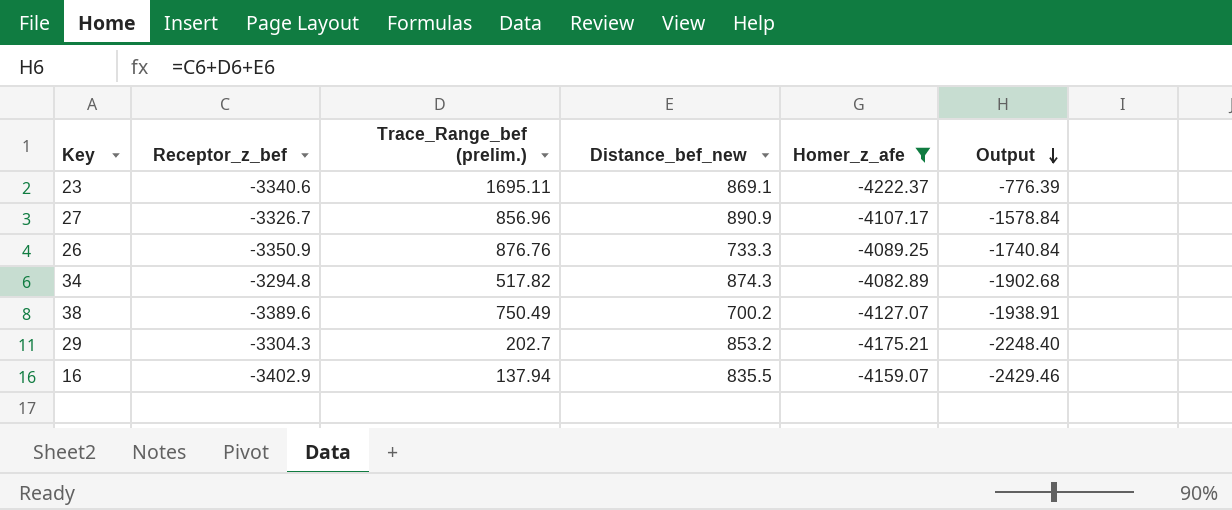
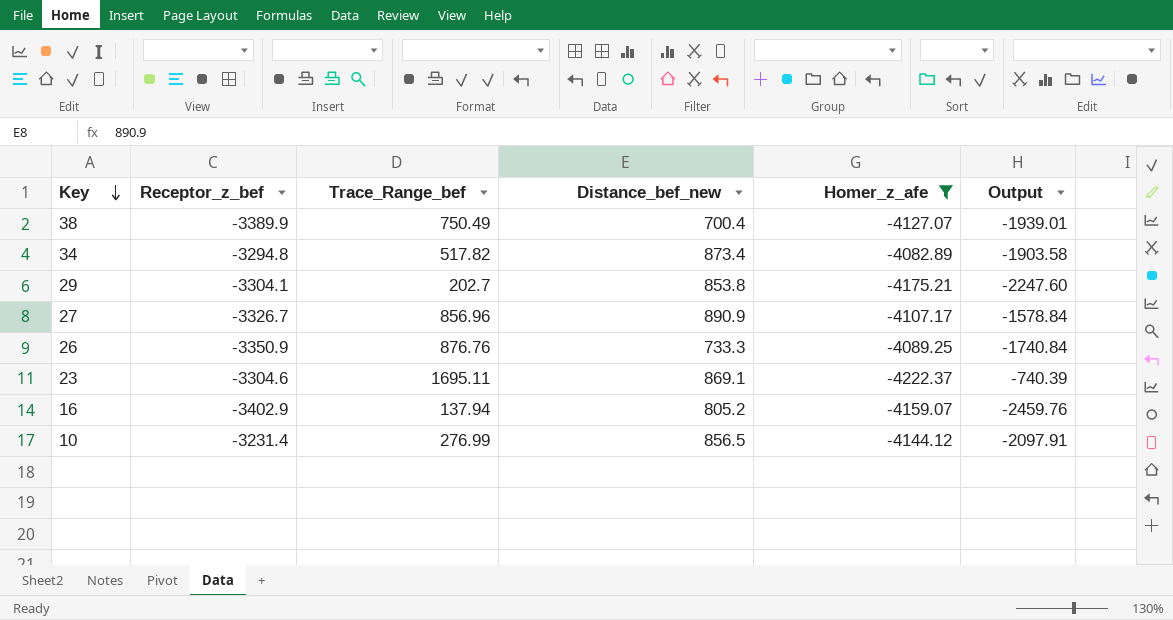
row order: Output descending -> Key descending
column name: Trace_Range_bef (prelim.) -> Trace_Range_bef
38 | Receptor_z_bef: -3389.6 -> -3389.9
38 | Distance_bef_new: 700.2 -> 700.4
38 | Output: -1938.91 -> -1939.01
34 | Distance_bef_new: 874.3 -> 873.4
34 | Output: -1902.68 -> -1903.58
29 | Receptor_z_bef: -3304.3 -> -3304.1
29 | Distance_bef_new: 853.2 -> 853.8
29 | Output: -2248.40 -> -2247.60
23 | Receptor_z_bef: -3340.6 -> -3304.6
23 | Output: -776.39 -> -740.39
16 | Distance_bef_new: 835.5 -> 805.2
16 | Output: -2429.46 -> -2459.76
row 10: none -> -3231.4 | 276.99 | 856.5 | -4144.12 | -2097.91

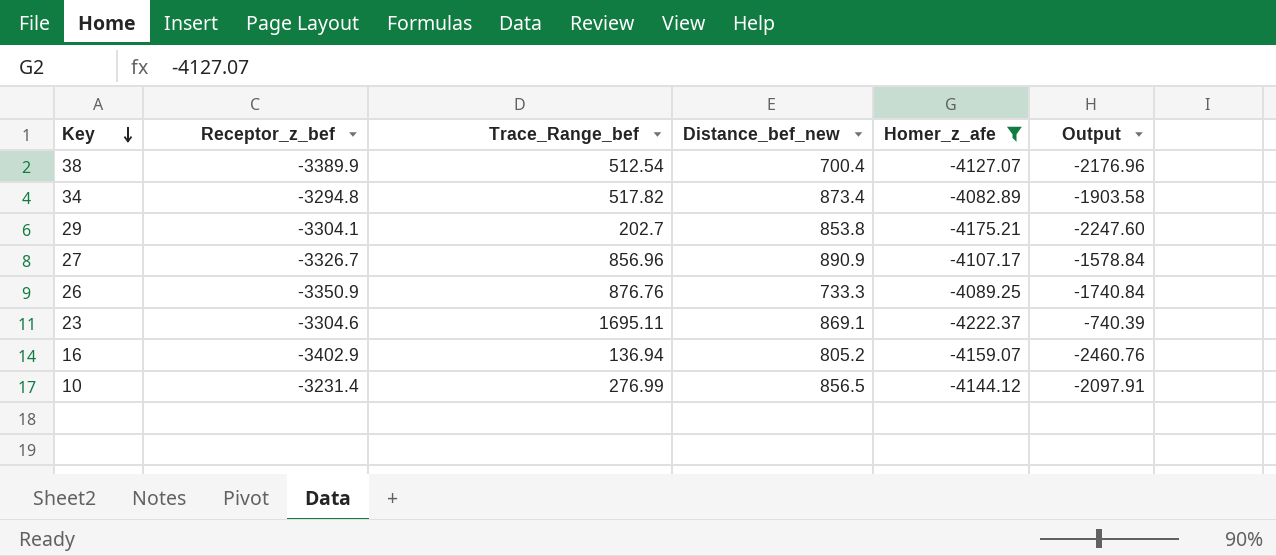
38 | Trace_Range_bef: 750.49 -> 512.54
38 | Output: -1939.01 -> -2176.96
16 | Trace_Range_bef: 137.94 -> 136.94
16 | Output: -2459.76 -> -2460.76

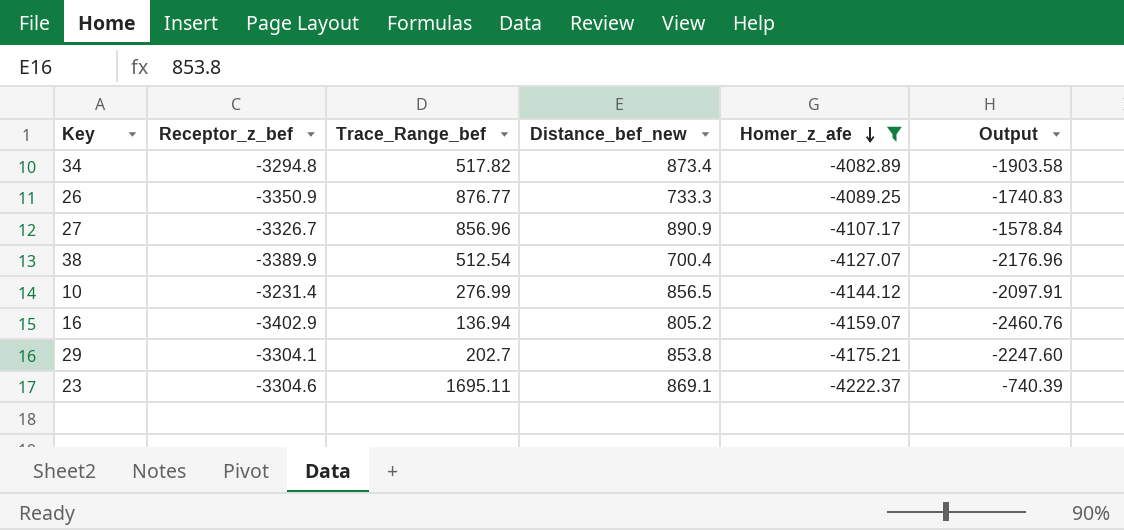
row order: Key descending -> Homer_z_afe descending
26 | Trace_Range_bef: 876.76 -> 876.77
26 | Output: -1740.84 -> -1740.83

